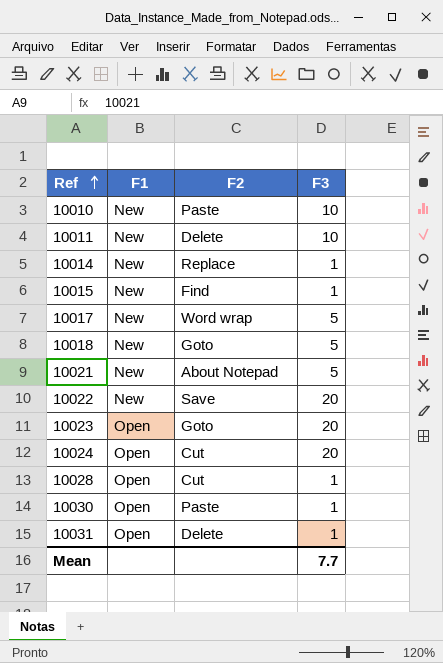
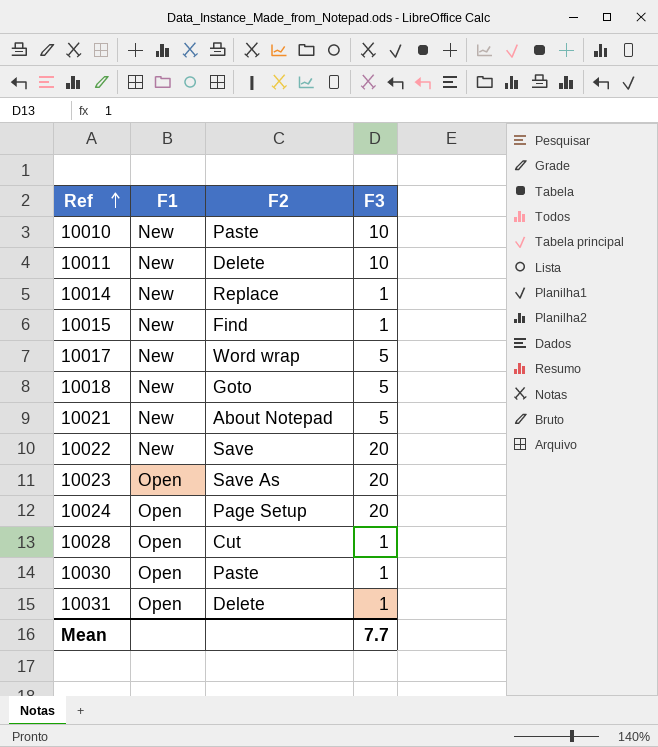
10023 | F2: Goto -> Save As
10024 | F2: Cut -> Page Setup

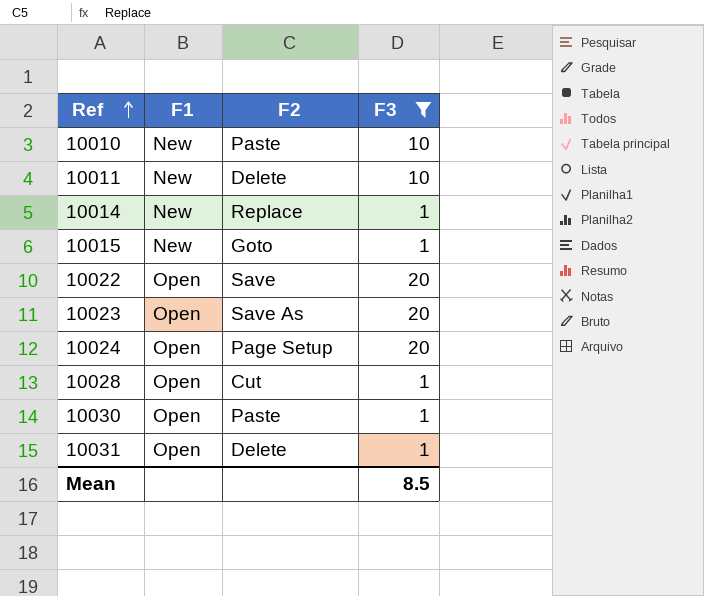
filter: none -> F3 != 5
10015 | F2: Find -> Goto
10022 | F1: New -> Open
Mean | F3: 7.7 -> 8.5

